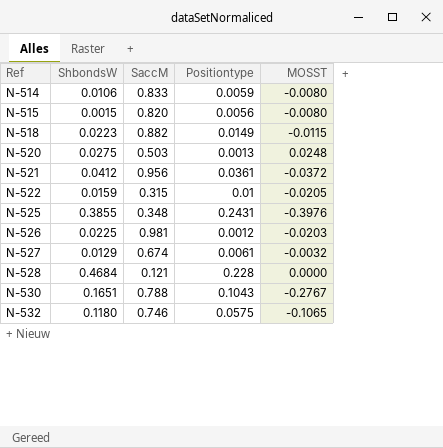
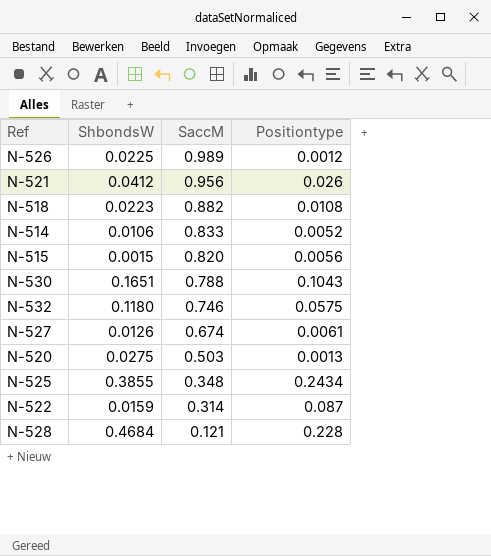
row order: Ref ascending -> SaccM descending
column MOSST | position: 5 -> none
N-526 | SaccM: 0.981 -> 0.989
N-521 | Positiontype: 0.0361 -> 0.026
N-518 | Positiontype: 0.0149 -> 0.0108
N-514 | Positiontype: 0.0059 -> 0.0052
N-527 | ShbondsW: 0.0129 -> 0.0126
N-525 | Positiontype: 0.2431 -> 0.2434
N-522 | SaccM: 0.315 -> 0.314
N-522 | Positiontype: 0.01 -> 0.087

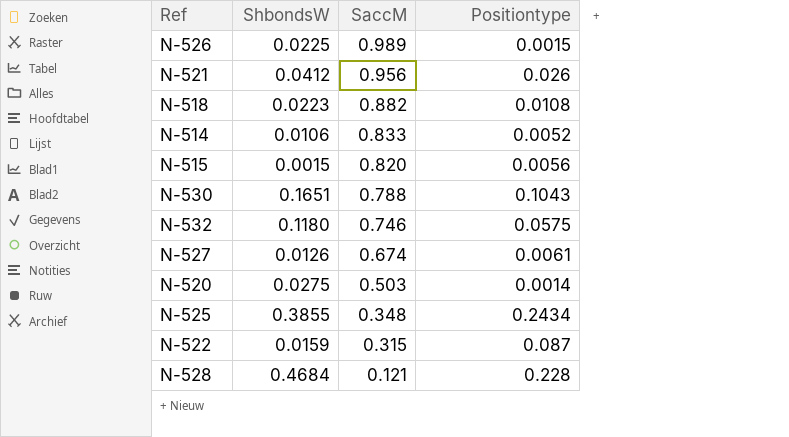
N-526 | Positiontype: 0.0012 -> 0.0015
N-520 | Positiontype: 0.0013 -> 0.0014
N-522 | SaccM: 0.314 -> 0.315

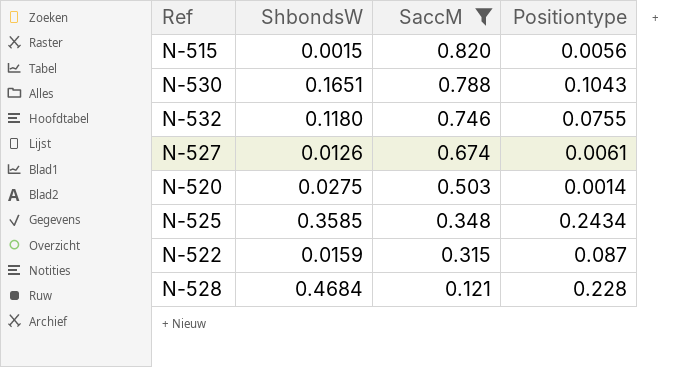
filter: none -> SaccM <= 0.820
N-532 | Positiontype: 0.0575 -> 0.0755
N-525 | ShbondsW: 0.3855 -> 0.3585

